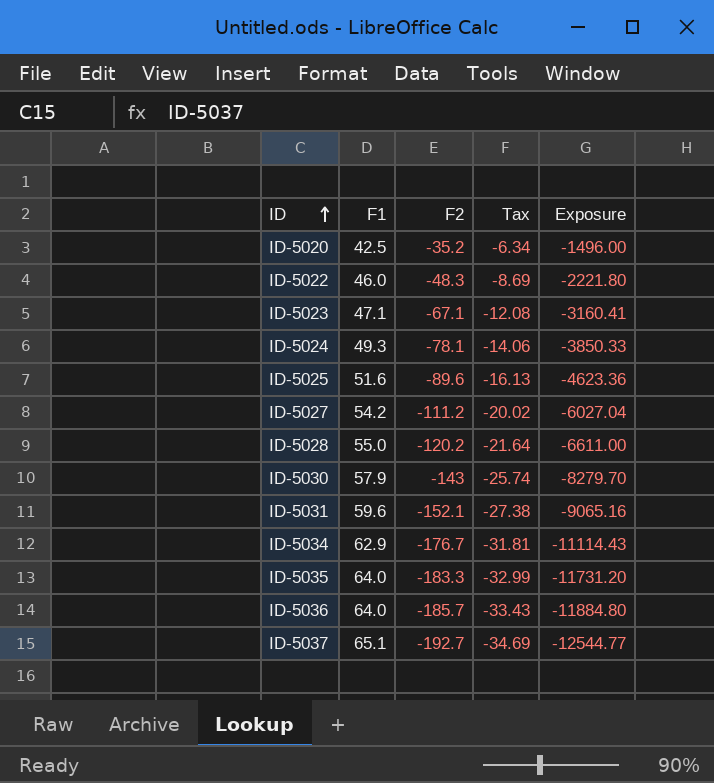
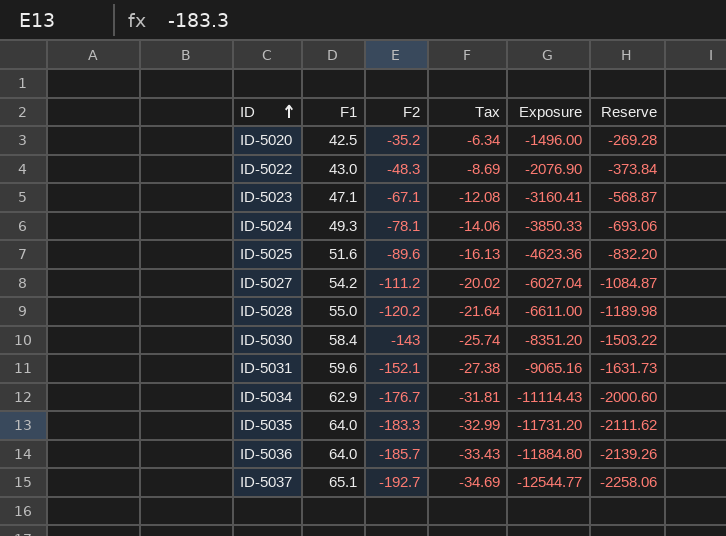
column Reserve | formula: none -> [Exposure] * 0.18
ID-5022 | F1: 46.0 -> 43.0
ID-5022 | Exposure: -2221.80 -> -2076.90
ID-5030 | F1: 57.9 -> 58.4
ID-5030 | Exposure: -8279.70 -> -8351.20

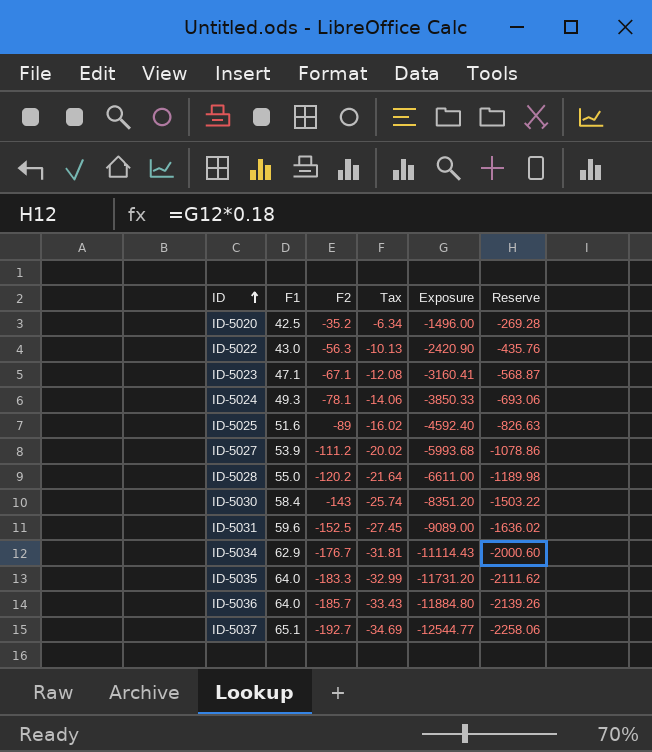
ID-5022 | F2: -48.3 -> -56.3
ID-5022 | Tax: -8.69 -> -10.13
ID-5022 | Exposure: -2076.90 -> -2420.90
ID-5022 | Reserve: -373.84 -> -435.76
ID-5025 | F2: -89.6 -> -89
ID-5025 | Tax: -16.13 -> -16.02
ID-5025 | Exposure: -4623.36 -> -4592.40
ID-5025 | Reserve: -832.20 -> -826.63
ID-5027 | F1: 54.2 -> 53.9
ID-5027 | Exposure: -6027.04 -> -5993.68
ID-5027 | Reserve: -1084.87 -> -1078.86
ID-5031 | F2: -152.1 -> -152.5
ID-5031 | Tax: -27.38 -> -27.45
ID-5031 | Exposure: -9065.16 -> -9089.00
ID-5031 | Reserve: -1631.73 -> -1636.02

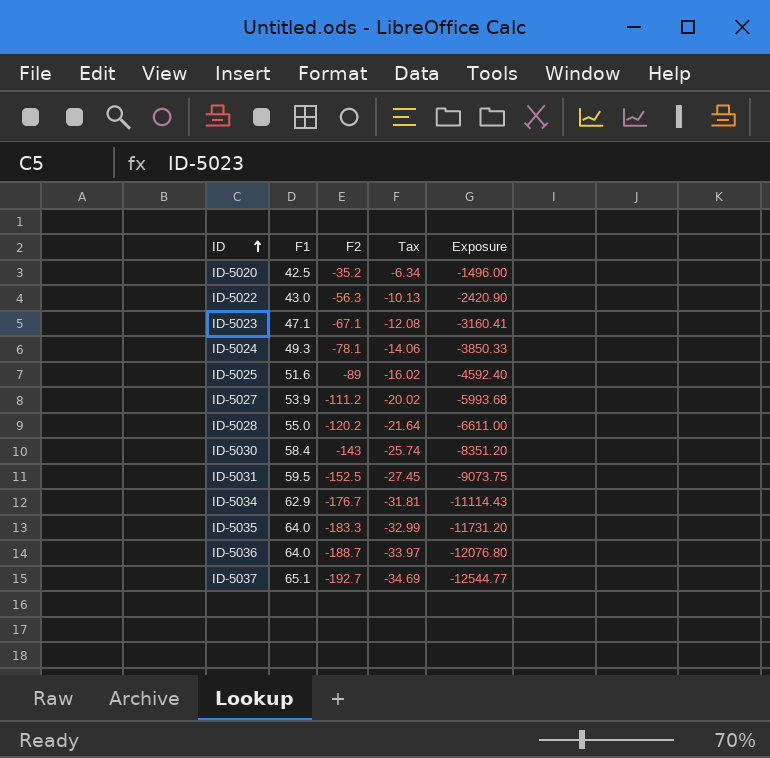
column Reserve | formula: [Exposure] * 0.18 -> none
ID-5031 | F1: 59.6 -> 59.5
ID-5031 | Exposure: -9089.00 -> -9073.75
ID-5036 | F2: -185.7 -> -188.7
ID-5036 | Tax: -33.43 -> -33.97
ID-5036 | Exposure: -11884.80 -> -12076.80

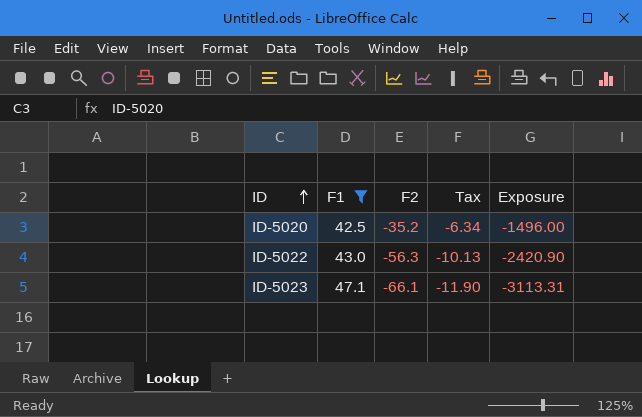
filter: none -> F1 <= 47.1
ID-5023 | F2: -67.1 -> -66.1
ID-5023 | Tax: -12.08 -> -11.90
ID-5023 | Exposure: -3160.41 -> -3113.31

